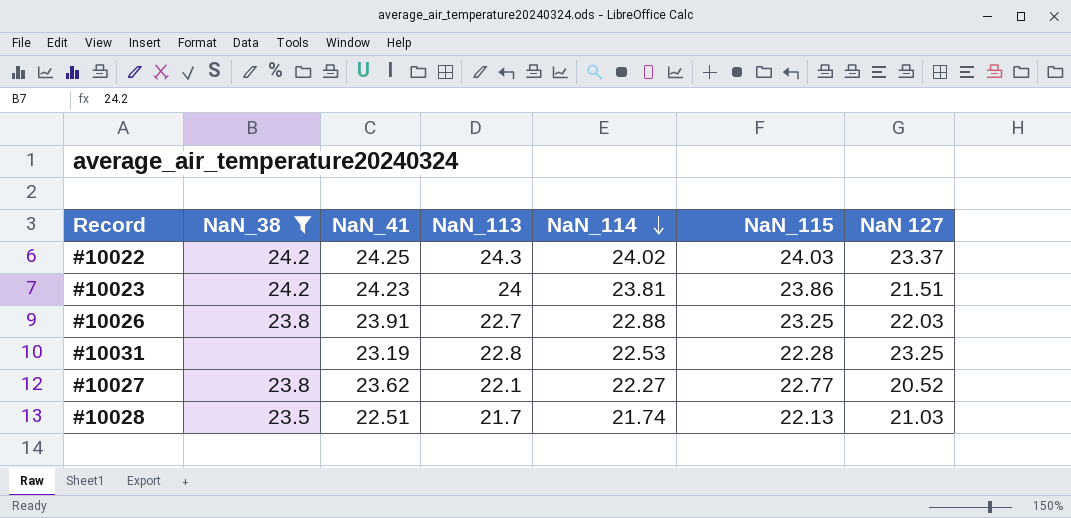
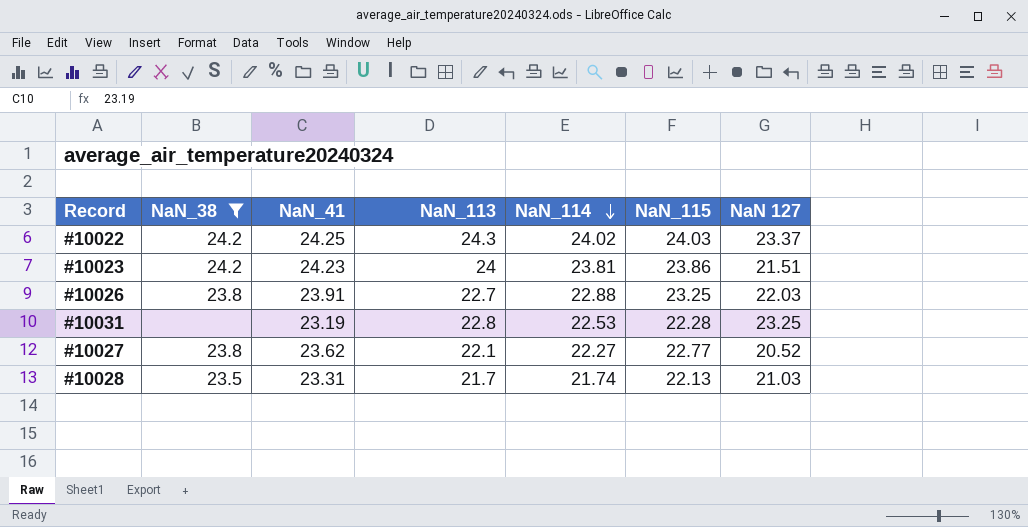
#10028 | NaN_41: 22.51 -> 23.31

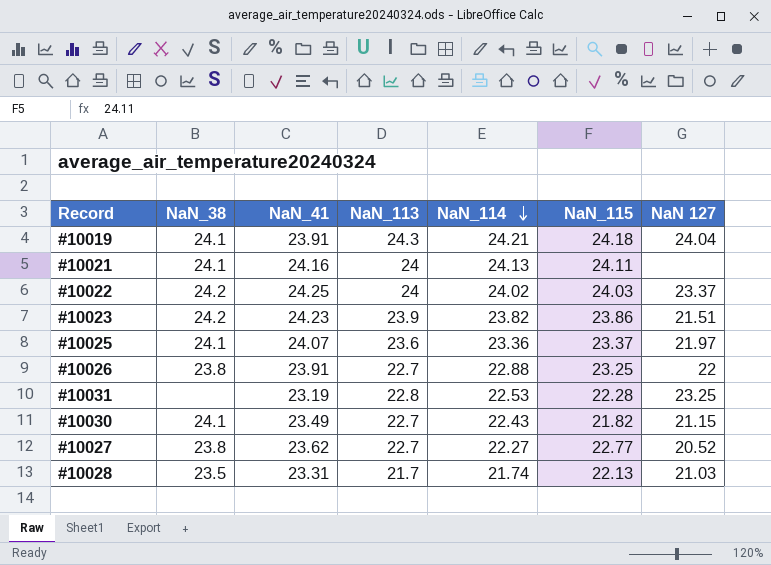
filter: NaN_38 != 24.1 -> none
#10022 | NaN_113: 24.3 -> 24
#10023 | NaN_113: 24 -> 23.9
#10023 | NaN_114: 23.81 -> 23.82
#10026 | NaN 127: 22.03 -> 22
#10027 | NaN_113: 22.1 -> 22.7

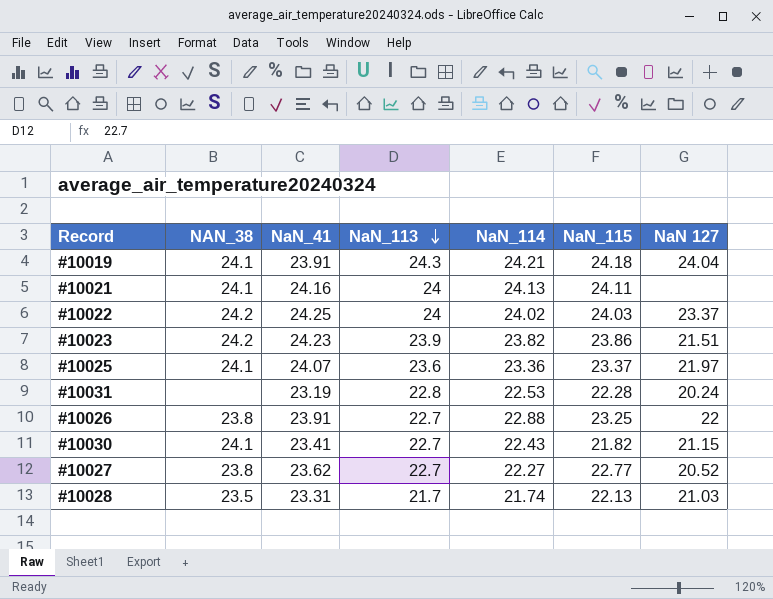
row order: NaN_114 descending -> NaN_113 descending
column name: NaN_38 -> NAN_38
#10031 | NaN 127: 23.25 -> 20.24
#10030 | NaN_41: 23.49 -> 23.41

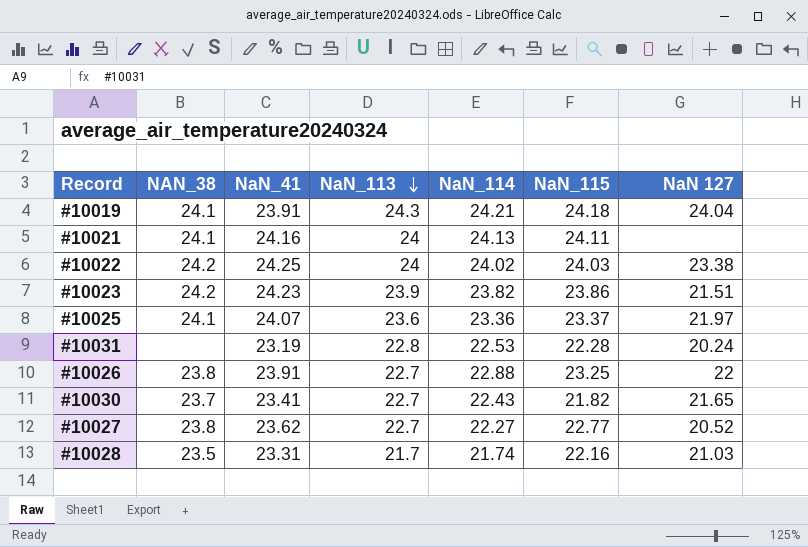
#10022 | NaN 127: 23.37 -> 23.38
#10030 | NAN_38: 24.1 -> 23.7
#10030 | NaN 127: 21.15 -> 21.65
#10028 | NaN_115: 22.13 -> 22.16

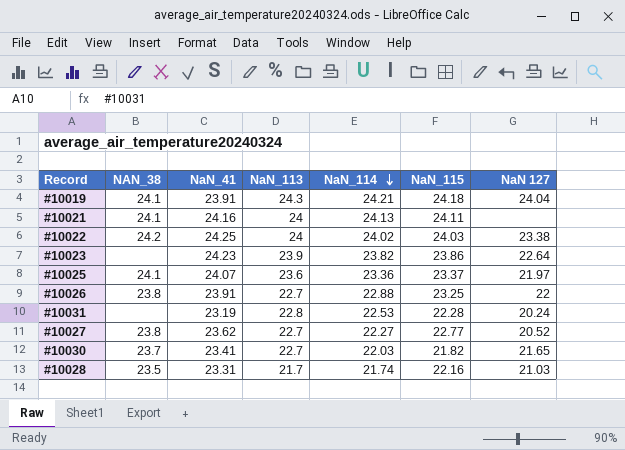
row order: NaN_113 descending -> NaN_114 descending
#10023 | NAN_38: 24.2 -> none
#10023 | NaN 127: 21.51 -> 22.64
#10030 | NaN_114: 22.43 -> 22.03

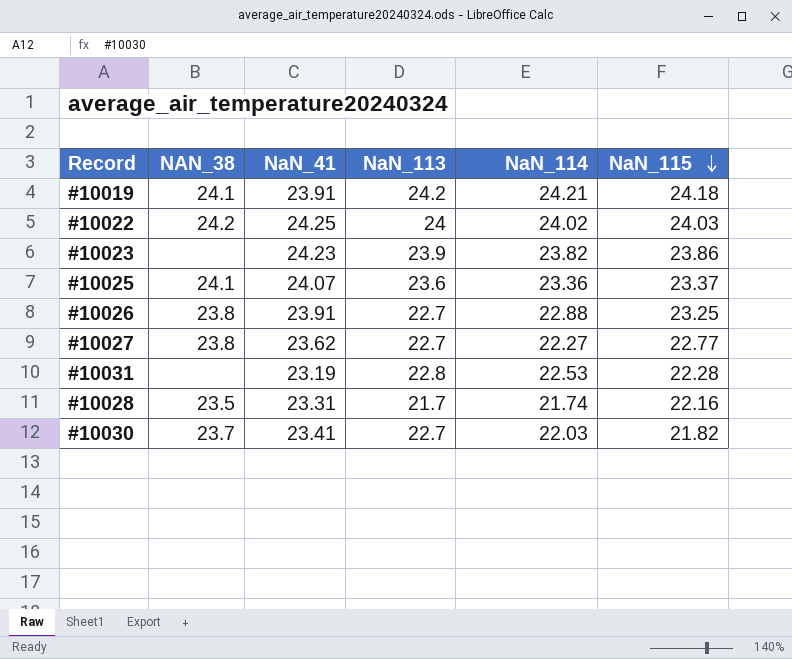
row order: NaN_114 descending -> NaN_115 descending
column NaN 127 | position: 7 -> none
row #10021: 24.1 | 24.16 | 24 | 24.13 | 24.11 | none -> none
#10019 | NaN_113: 24.3 -> 24.2

